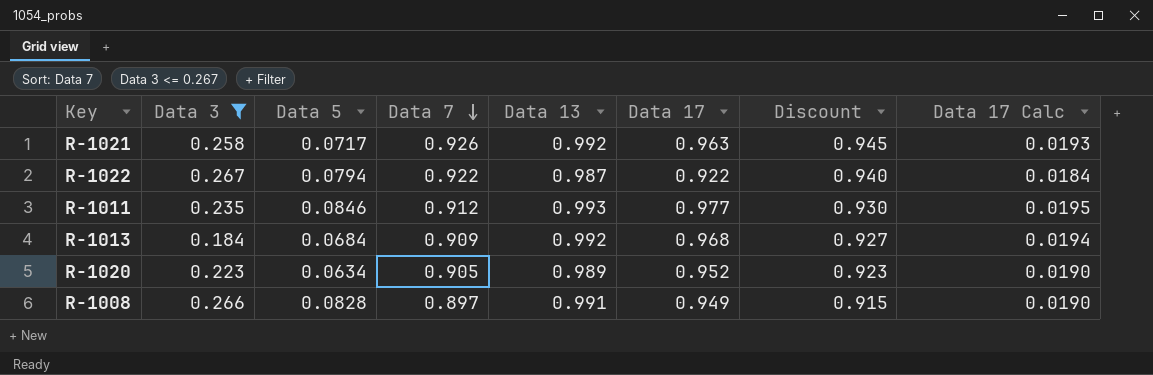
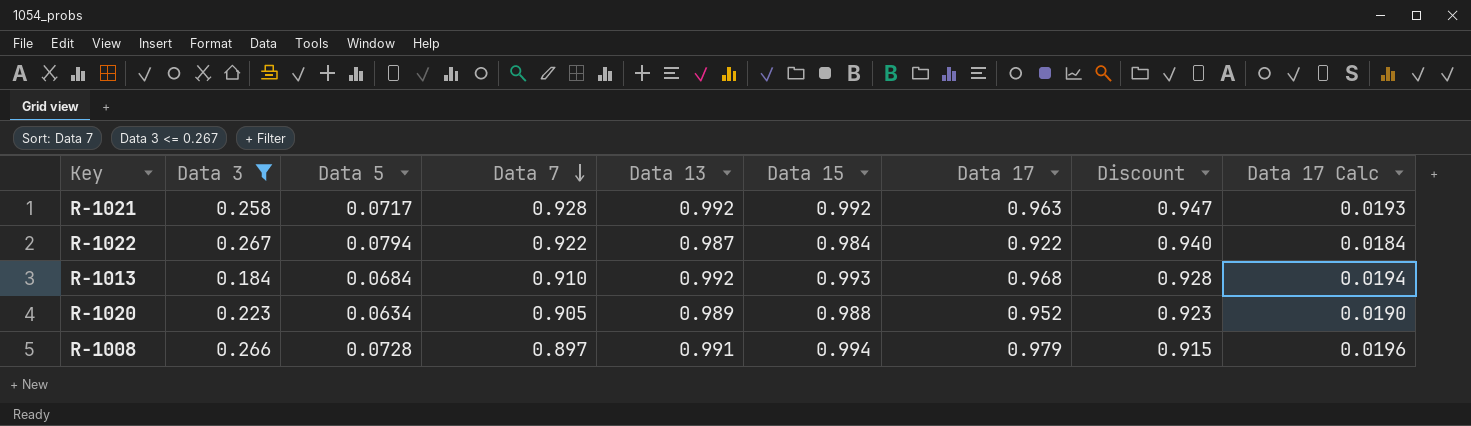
column Data 15 | position: none -> 6
row R-1011: 0.235 | 0.0846 | 0.912 | 0.993 | 0.977 | 0.930 | 0.0195 -> none
R-1021 | Data 7: 0.926 -> 0.928
R-1021 | Discount: 0.945 -> 0.947
R-1013 | Data 7: 0.909 -> 0.910
R-1013 | Discount: 0.927 -> 0.928
R-1008 | Data 5: 0.0828 -> 0.0728
R-1008 | Data 17: 0.949 -> 0.979
R-1008 | Data 17 Calc: 0.0190 -> 0.0196

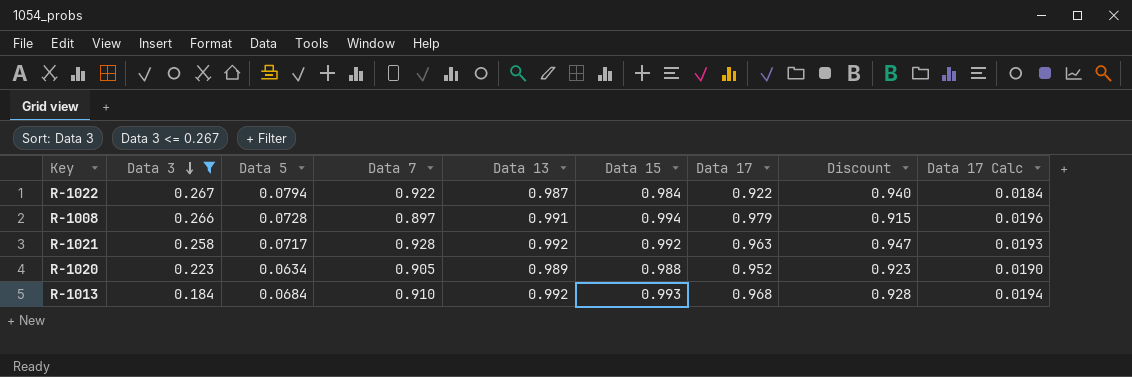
row order: Data 7 descending -> Data 3 descending

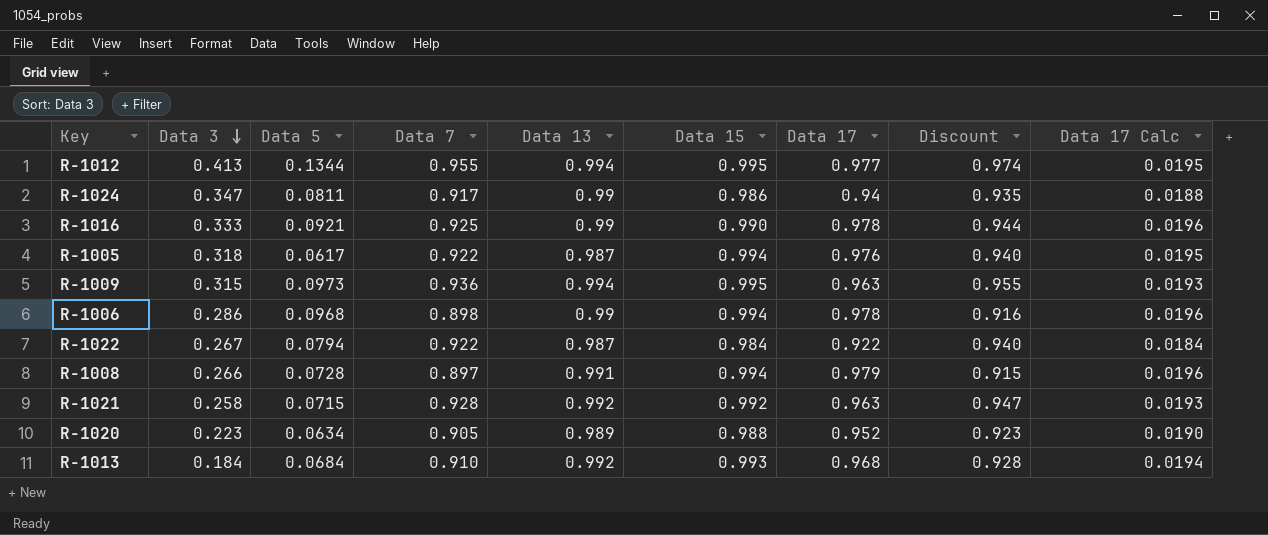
filter: Data 3 <= 0.267 -> none
R-1021 | Data 5: 0.0717 -> 0.0715

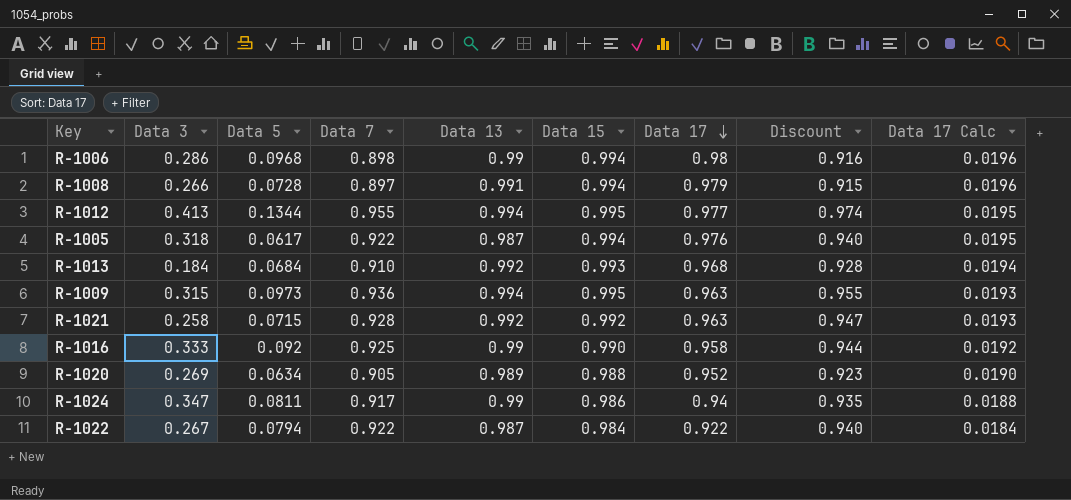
row order: Data 3 descending -> Data 17 descending
R-1006 | Data 17: 0.978 -> 0.98
R-1016 | Data 5: 0.0921 -> 0.092
R-1016 | Data 17: 0.978 -> 0.958
R-1016 | Data 17 Calc: 0.0196 -> 0.0192
R-1020 | Data 3: 0.223 -> 0.269

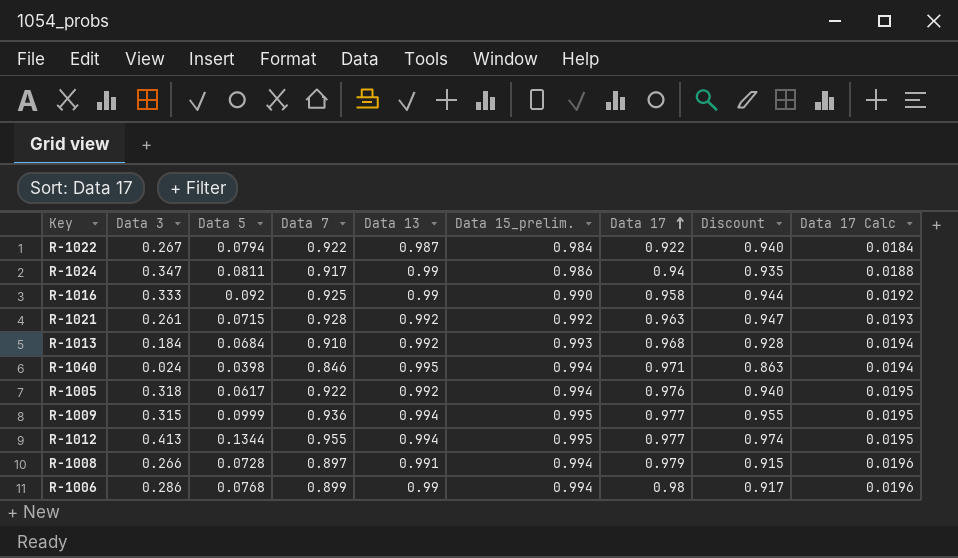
row order: Data 17 descending -> Data 17 ascending
column name: Data 15 -> Data 15_prelim.
row R-1020: 0.269 | 0.0634 | 0.905 | 0.989 | 0.988 | 0.952 | 0.923 | 0.0190 -> none
R-1021 | Data 3: 0.258 -> 0.261
row R-1040: none -> 0.024 | 0.0398 | 0.846 | 0.995 | 0.994 | 0.971 | 0.863 | 0.0194
R-1005 | Data 13: 0.987 -> 0.992
R-1009 | Data 5: 0.0973 -> 0.0999
R-1009 | Data 17: 0.963 -> 0.977
R-1009 | Data 17 Calc: 0.0193 -> 0.0195
R-1006 | Data 5: 0.0968 -> 0.0768
R-1006 | Data 7: 0.898 -> 0.899
R-1006 | Discount: 0.916 -> 0.917

